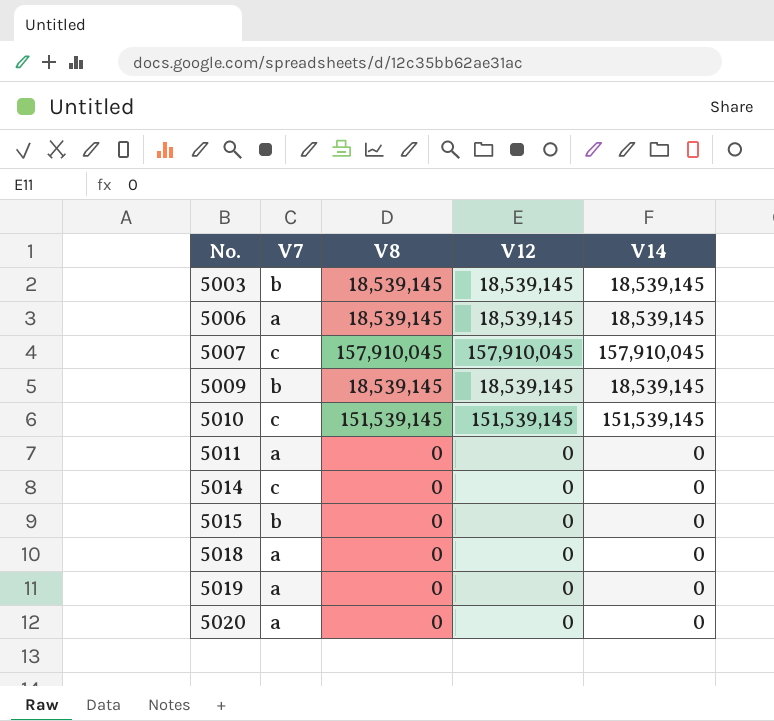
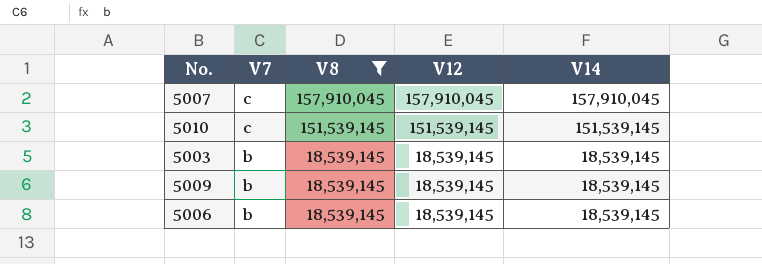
filter: none -> V8 != 0
row order: No. ascending -> V7 descending
5006 | V7: a -> b

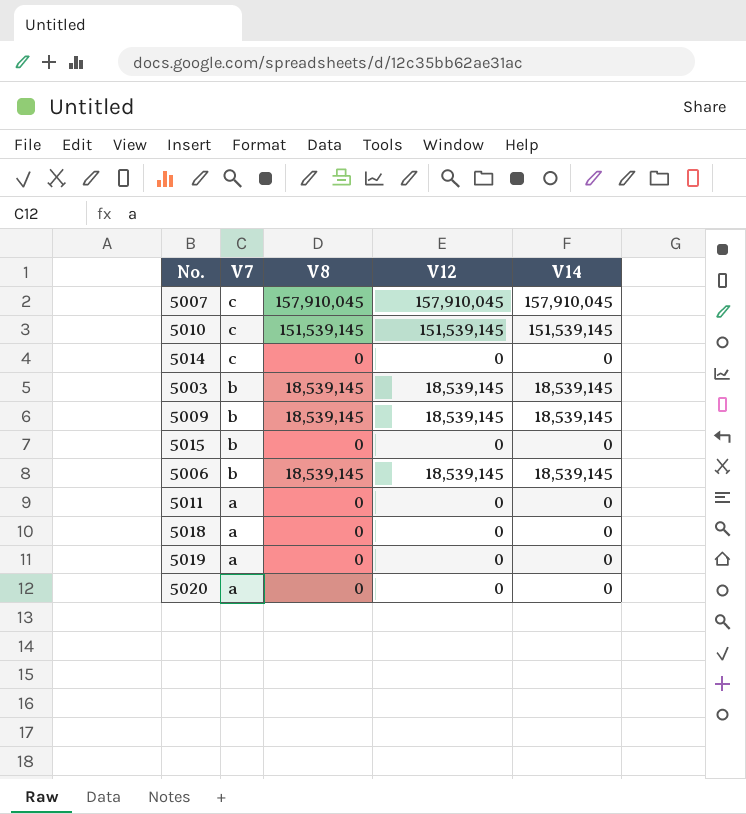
filter: V8 != 0 -> none

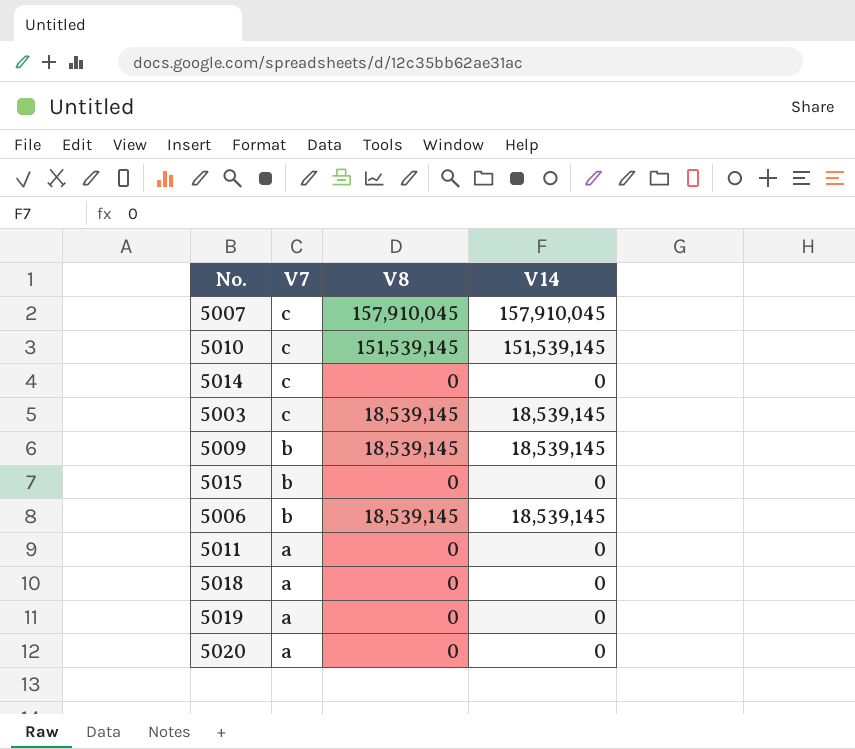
column V12 | position: 4 -> none
5003 | V7: b -> c

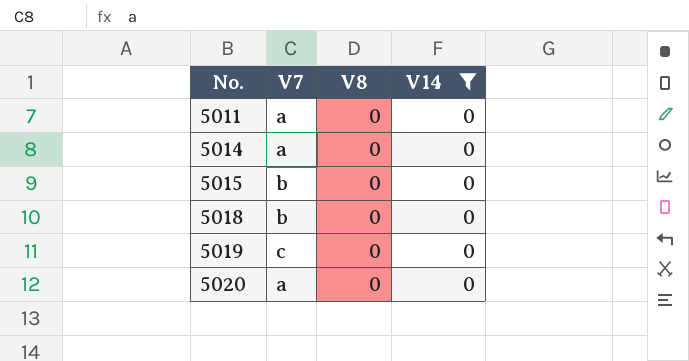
filter: none -> V14 = 0
row order: V7 descending -> No. ascending
5014 | V7: c -> a
5018 | V7: a -> b
5019 | V7: a -> c

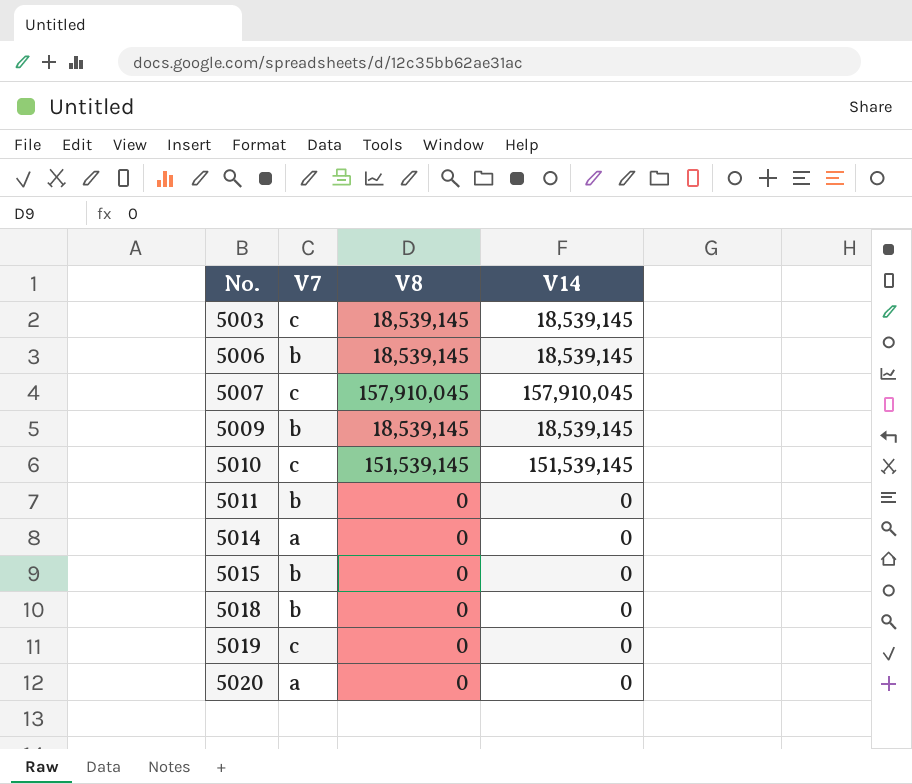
filter: V14 = 0 -> none
5011 | V7: a -> b

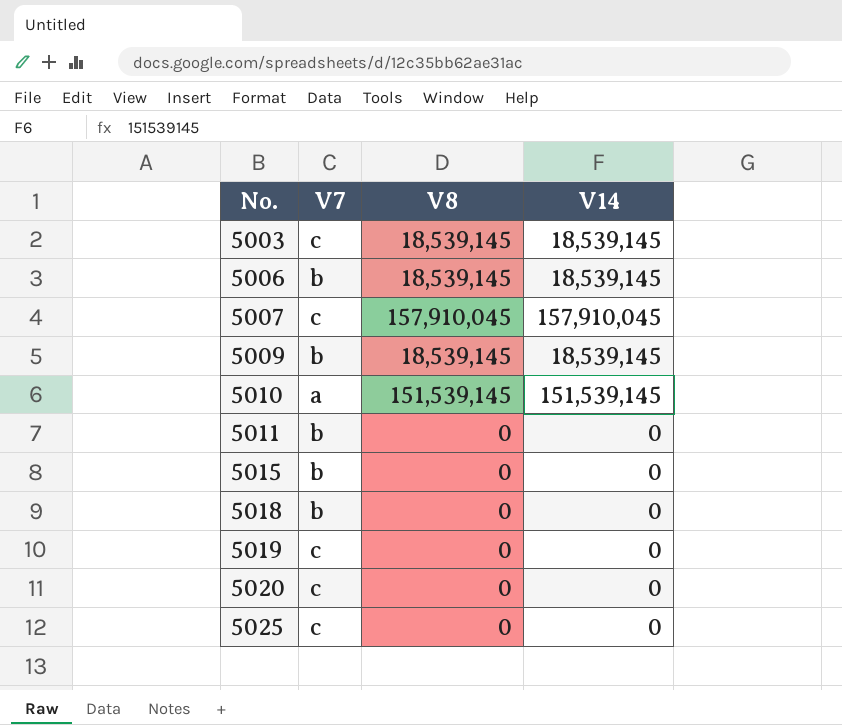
row 5014: a | 0 | 0 -> none
5010 | V7: c -> a
5020 | V7: a -> c
row 5025: none -> c | 0 | 0

